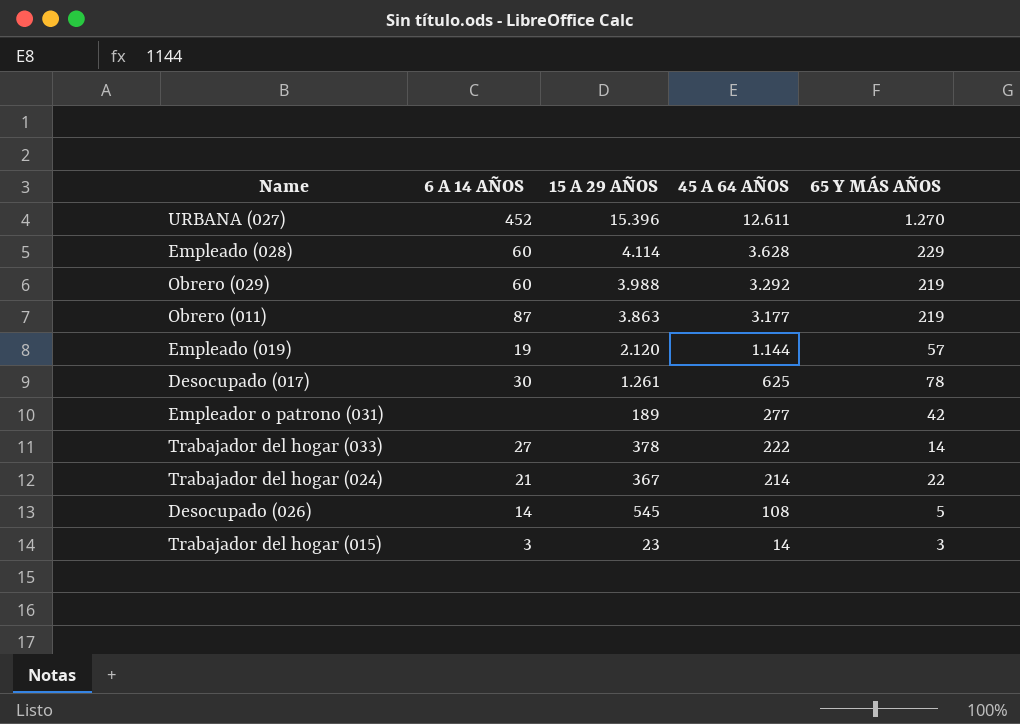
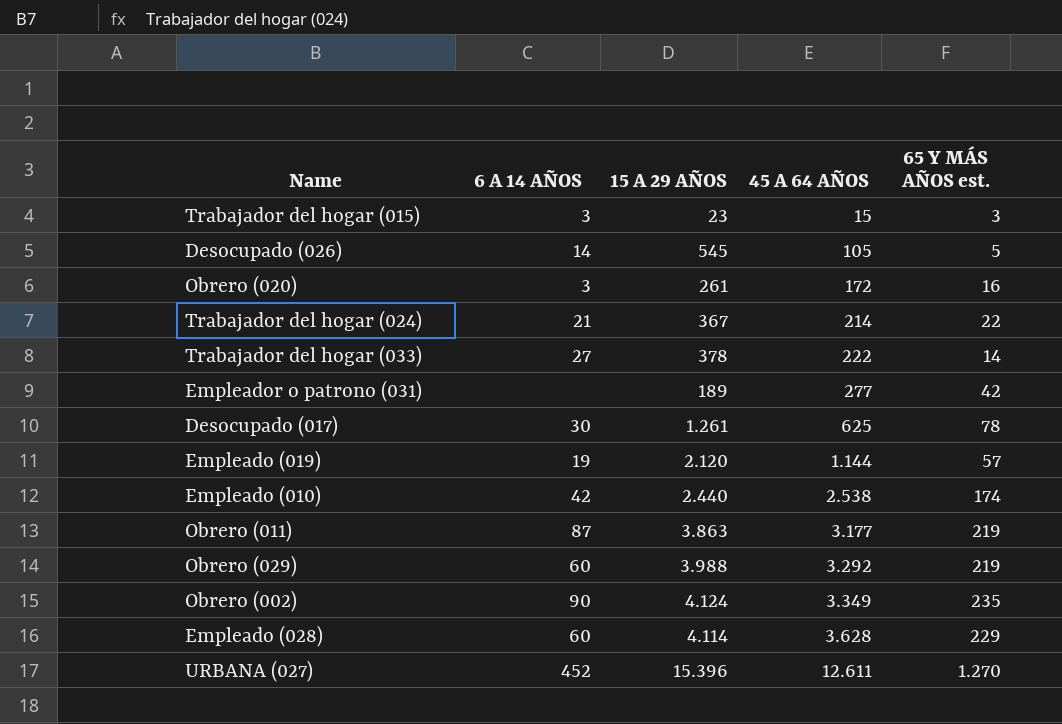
row order: 45 A 64 AÑOS descending -> 45 A 64 AÑOS ascending
column name: 65 Y MÁS AÑOS -> 65 Y MÁS AÑOS est.
Trabajador del hogar (015) | 45 A 64 AÑOS: 14 -> 15
Desocupado (026) | 45 A 64 AÑOS: 108 -> 105
row Obrero (020): none -> 3 | 261 | 172 | 16
row Empleado (010): none -> 42 | 2.440 | 2.538 | 174
row Obrero (002): none -> 90 | 4.124 | 3.349 | 235

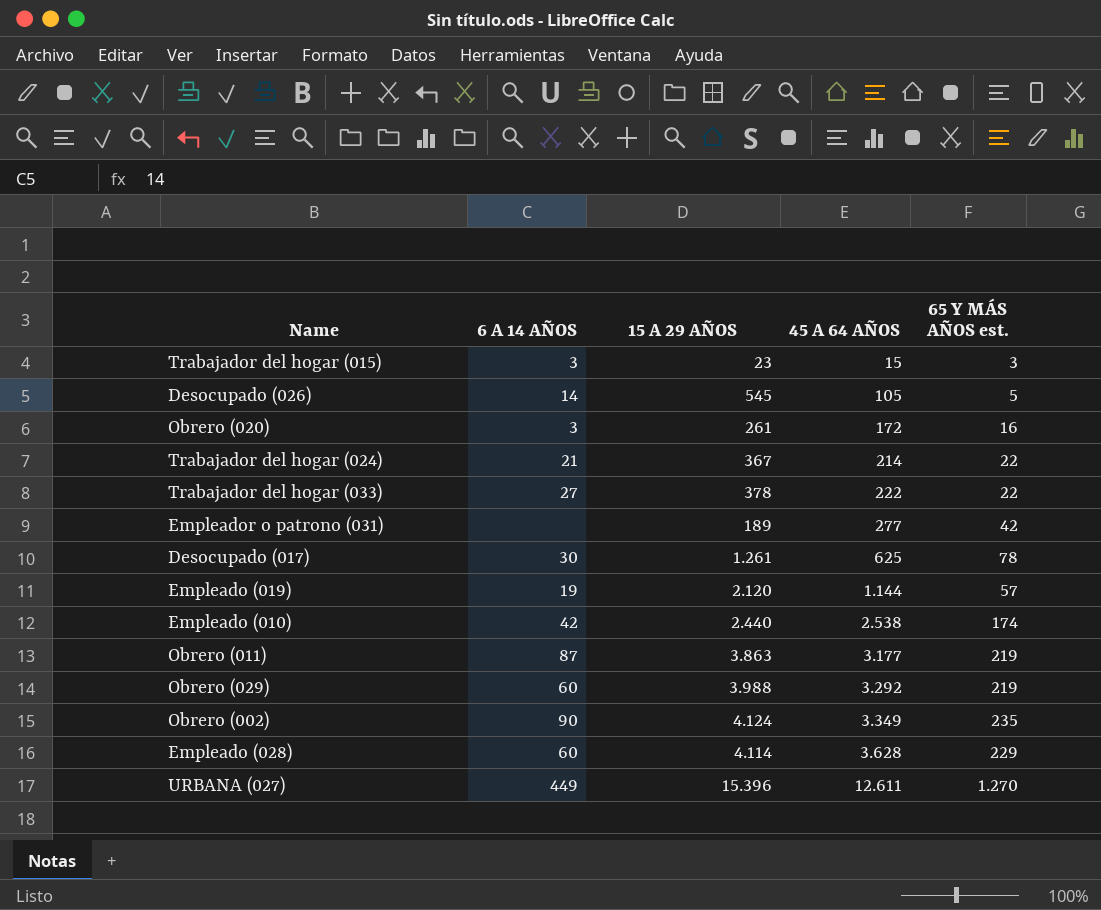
Trabajador del hogar (033) | 65 Y MÁS AÑOS est.: 14 -> 22
URBANA (027) | 6 A 14 AÑOS: 452 -> 449

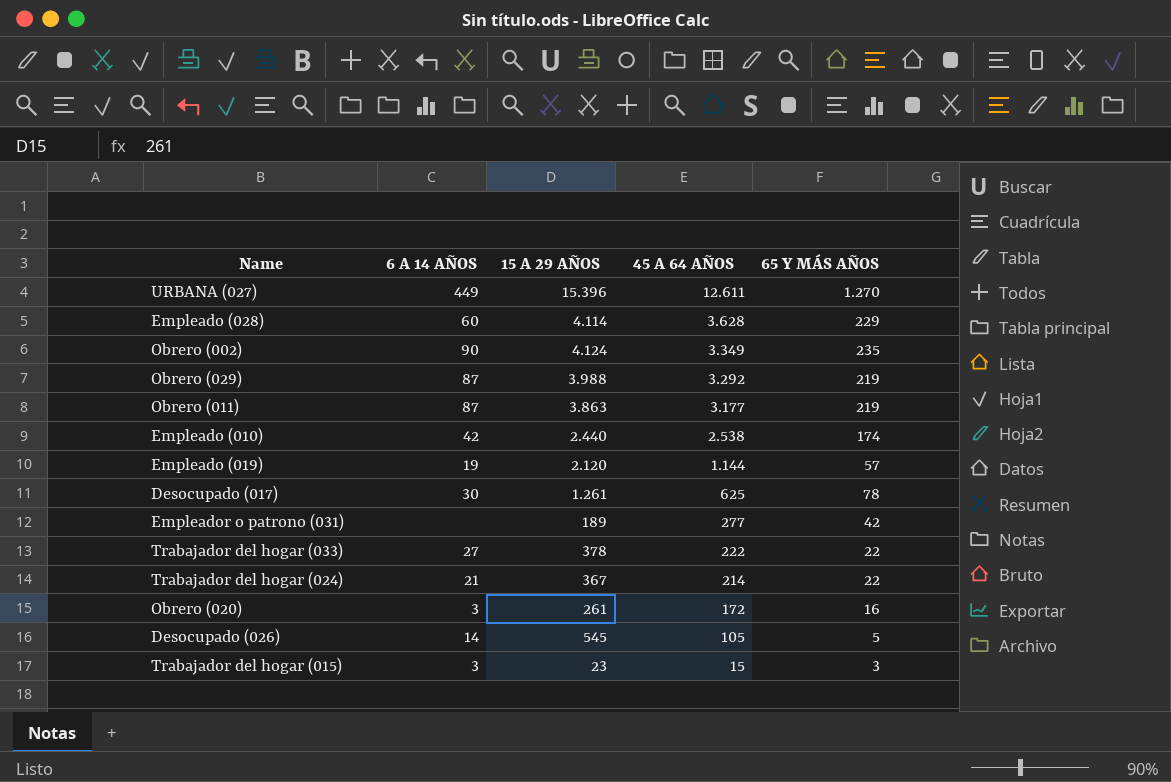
row order: 45 A 64 AÑOS ascending -> 45 A 64 AÑOS descending
column name: 65 Y MÁS AÑOS est. -> 65 Y MÁS AÑOS
Obrero (029) | 6 A 14 AÑOS: 60 -> 87

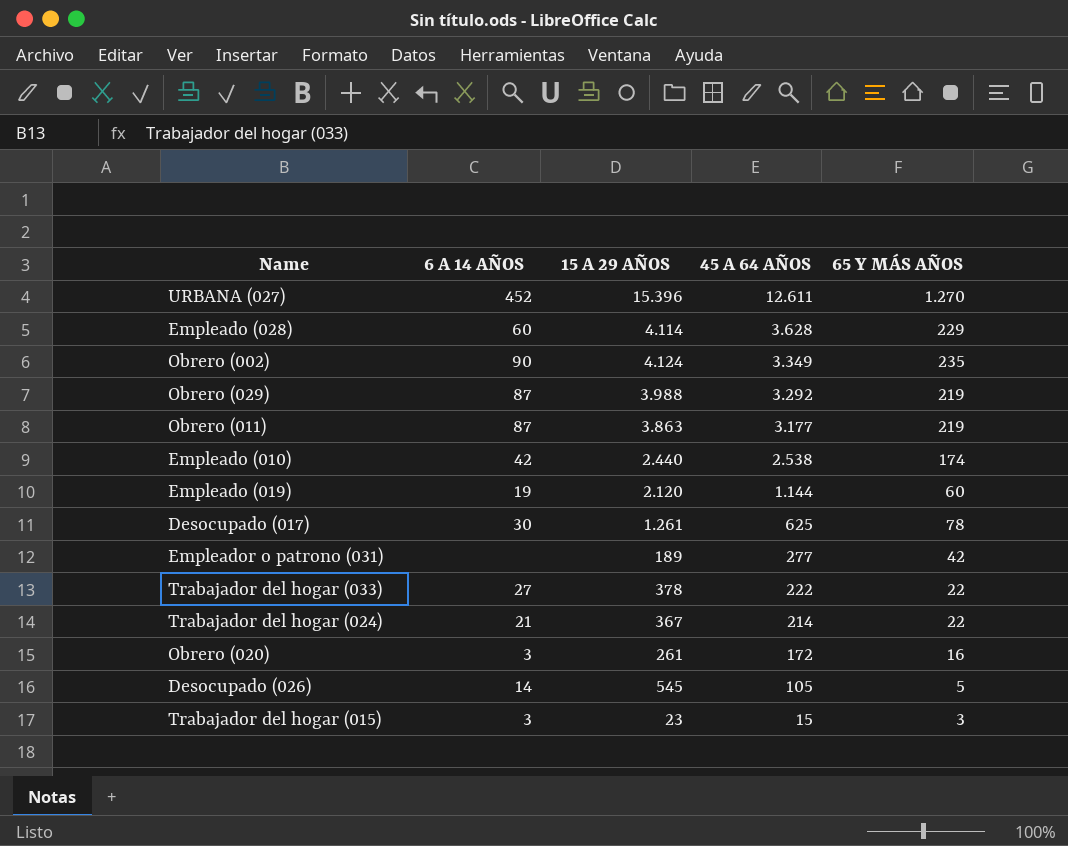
URBANA (027) | 6 A 14 AÑOS: 449 -> 452
Empleado (019) | 65 Y MÁS AÑOS: 57 -> 60

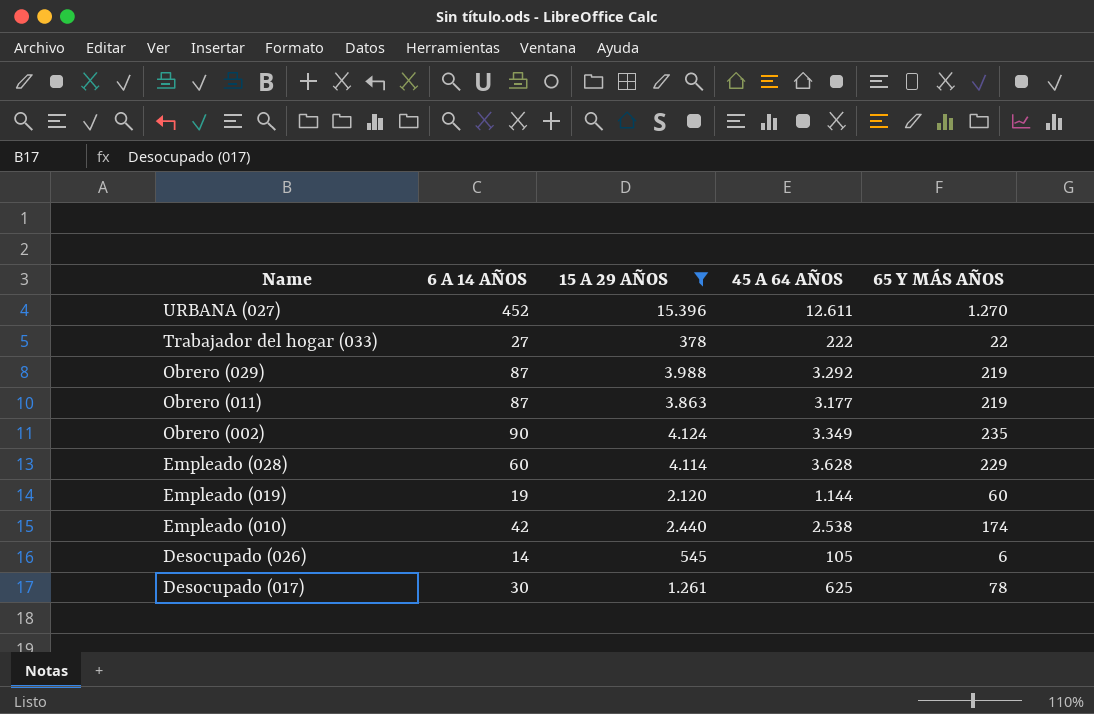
filter: none -> 15 A 29 AÑOS >= 378
row order: 45 A 64 AÑOS descending -> Name descending
Desocupado (026) | 65 Y MÁS AÑOS: 5 -> 6

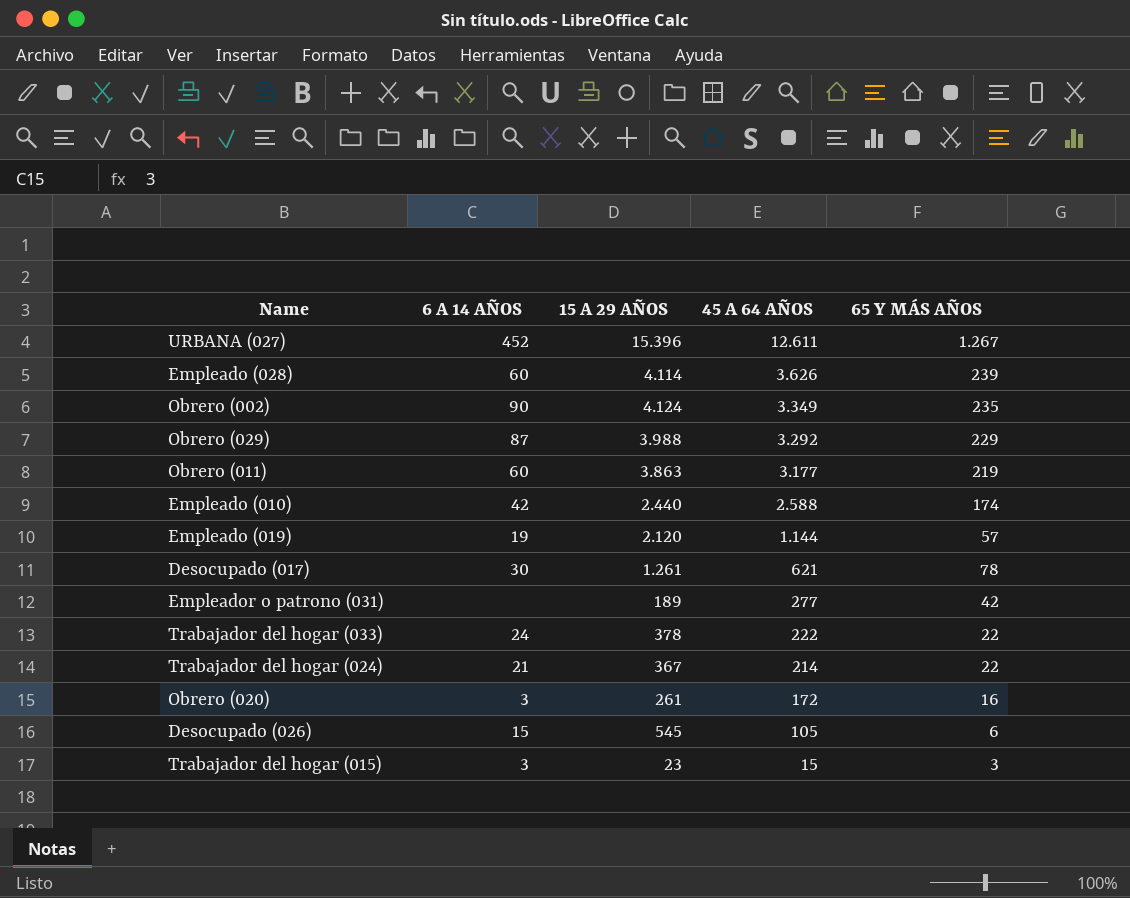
filter: 15 A 29 AÑOS >= 378 -> none
row order: Name descending -> 45 A 64 AÑOS descending
URBANA (027) | 65 Y MÁS AÑOS: 1.270 -> 1.267
Empleado (028) | 45 A 64 AÑOS: 3.628 -> 3.626
Empleado (028) | 65 Y MÁS AÑOS: 229 -> 239
Obrero (029) | 65 Y MÁS AÑOS: 219 -> 229
Obrero (011) | 6 A 14 AÑOS: 87 -> 60
Empleado (010) | 45 A 64 AÑOS: 2.538 -> 2.588
Empleado (019) | 65 Y MÁS AÑOS: 60 -> 57
Desocupado (017) | 45 A 64 AÑOS: 625 -> 621
Trabajador del hogar (033) | 6 A 14 AÑOS: 27 -> 24
Desocupado (026) | 6 A 14 AÑOS: 14 -> 15

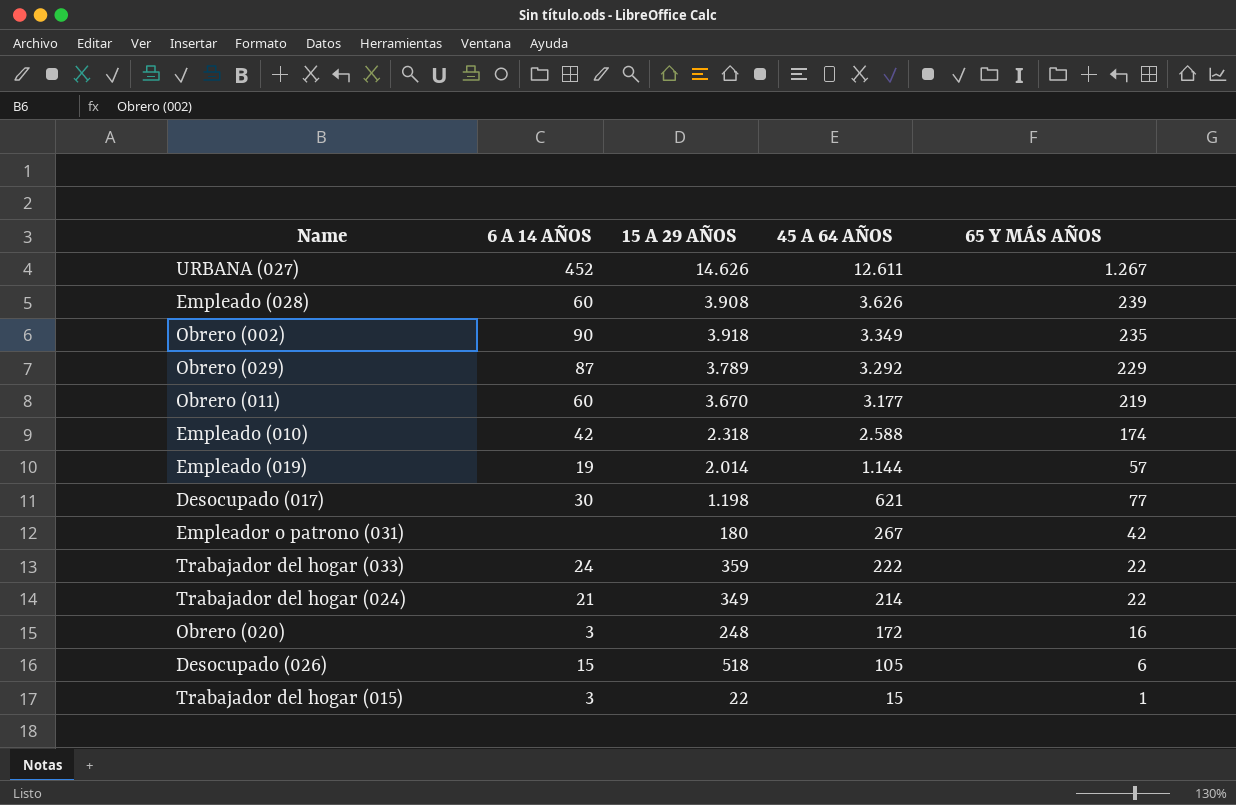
URBANA (027) | 15 A 29 AÑOS: 15.396 -> 14.626
Empleado (028) | 15 A 29 AÑOS: 4.114 -> 3.908
Obrero (002) | 15 A 29 AÑOS: 4.124 -> 3.918
Obrero (029) | 15 A 29 AÑOS: 3.988 -> 3.789
Obrero (011) | 15 A 29 AÑOS: 3.863 -> 3.670
Empleado (010) | 15 A 29 AÑOS: 2.440 -> 2.318
Empleado (019) | 15 A 29 AÑOS: 2.120 -> 2.014
Desocupado (017) | 15 A 29 AÑOS: 1.261 -> 1.198
Desocupado (017) | 65 Y MÁS AÑOS: 78 -> 77
Empleador o patrono (031) | 15 A 29 AÑOS: 189 -> 180
Empleador o patrono (031) | 45 A 64 AÑOS: 277 -> 267
Trabajador del hogar (033) | 15 A 29 AÑOS: 378 -> 359
Trabajador del hogar (024) | 15 A 29 AÑOS: 367 -> 349
Obrero (020) | 15 A 29 AÑOS: 261 -> 248
Desocupado (026) | 15 A 29 AÑOS: 545 -> 518
Trabajador del hogar (015) | 15 A 29 AÑOS: 23 -> 22
Trabajador del hogar (015) | 65 Y MÁS AÑOS: 3 -> 1

